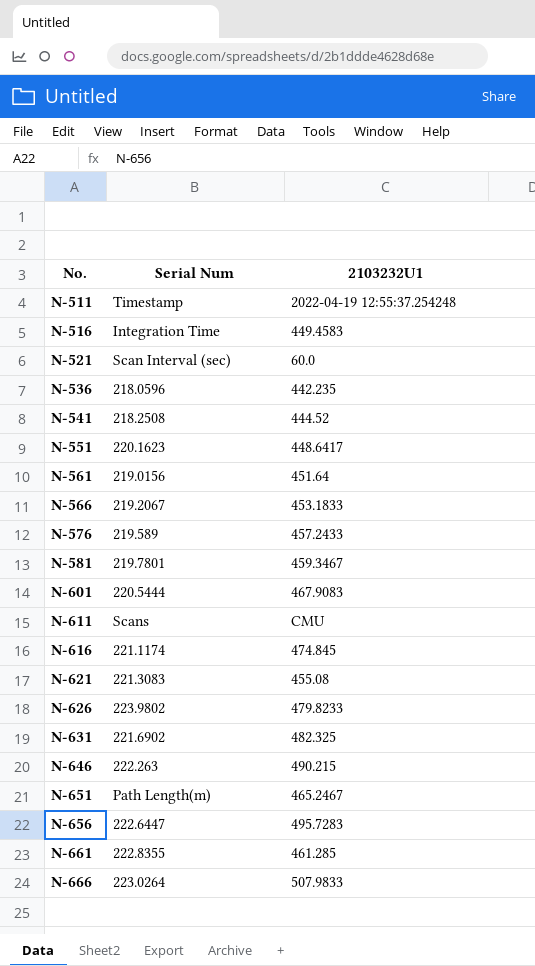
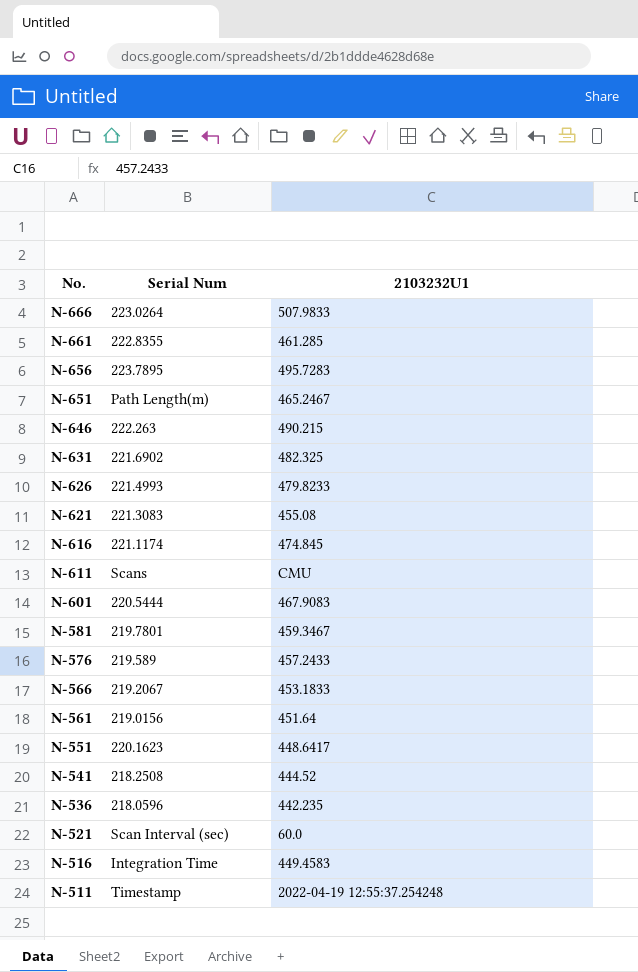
row order: No. ascending -> No. descending
N-656 | Serial Num: 222.6447 -> 223.7895
N-626 | Serial Num: 223.9802 -> 221.4993

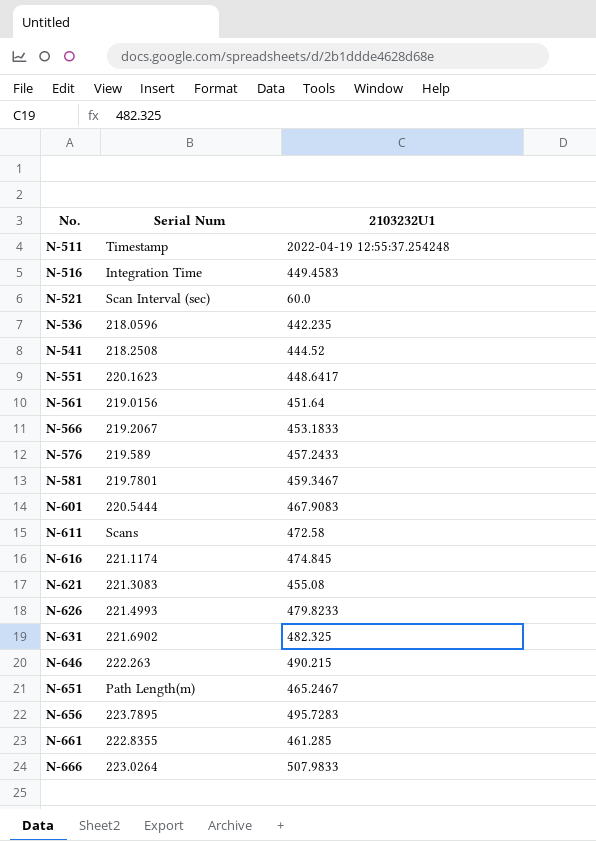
row order: No. descending -> No. ascending
N-611 | 2103232U1: CMU -> 472.58

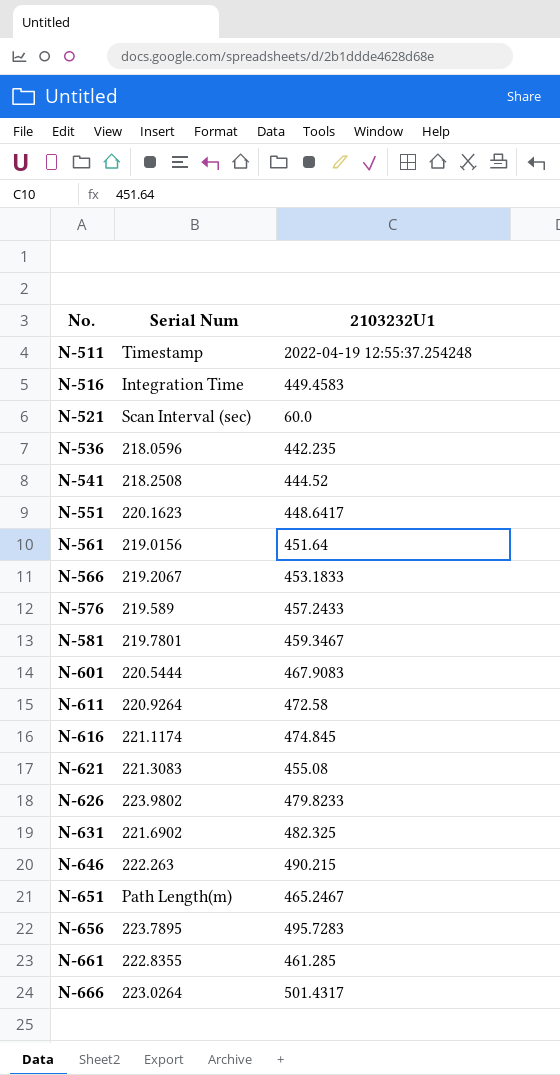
N-611 | Serial Num: Scans -> 220.9264
N-626 | Serial Num: 221.4993 -> 223.9802
N-666 | 2103232U1: 507.9833 -> 501.4317

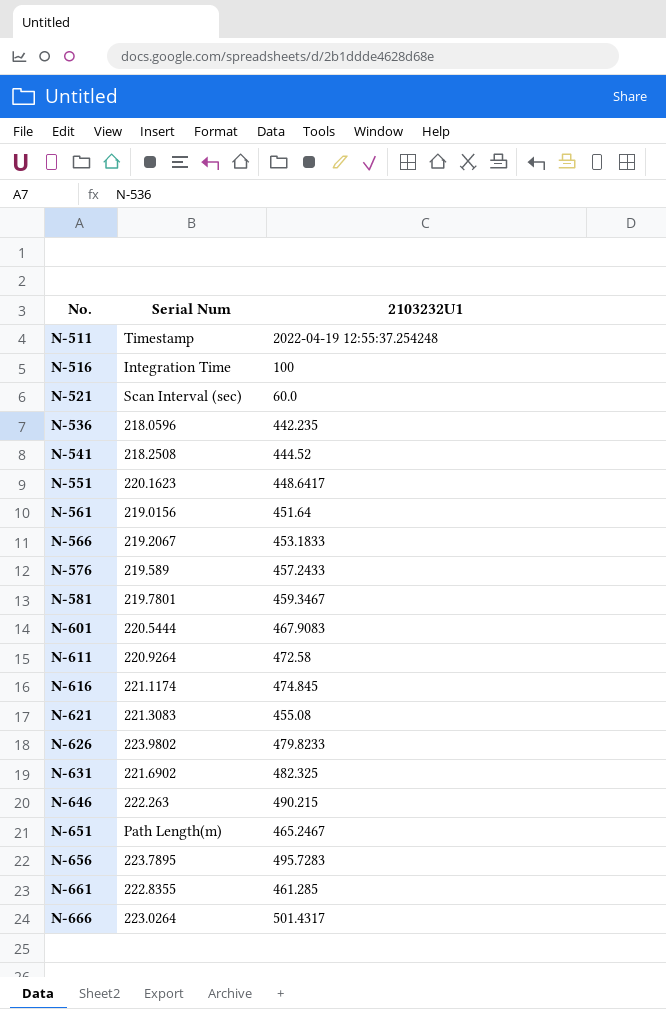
N-516 | 2103232U1: 449.4583 -> 100

